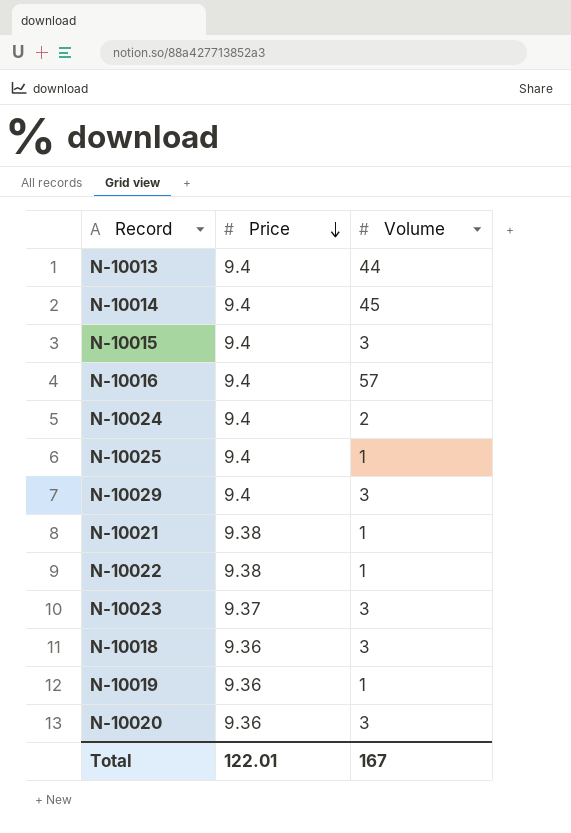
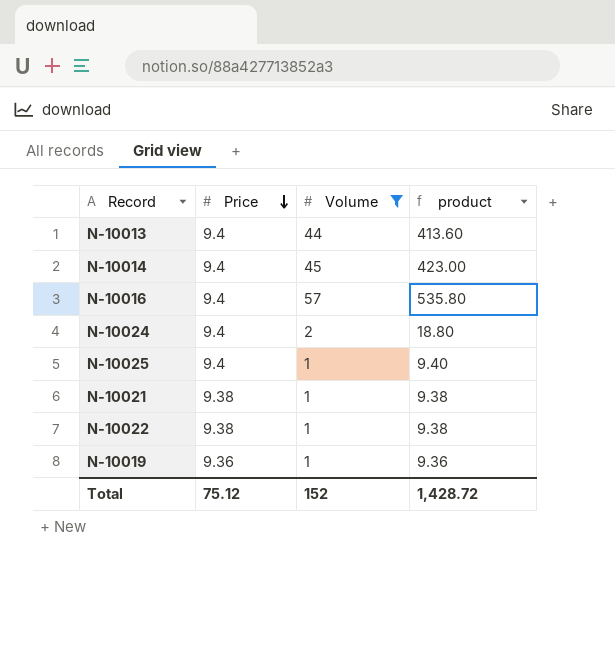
filter: none -> Volume != 3
column product | formula: none -> [Price] * [Volume]
Total | Price: 122.01 -> 75.12
Total | Volume: 167 -> 152

